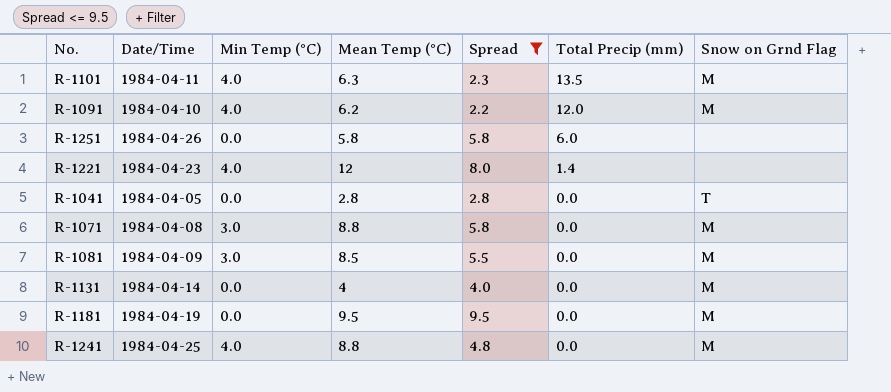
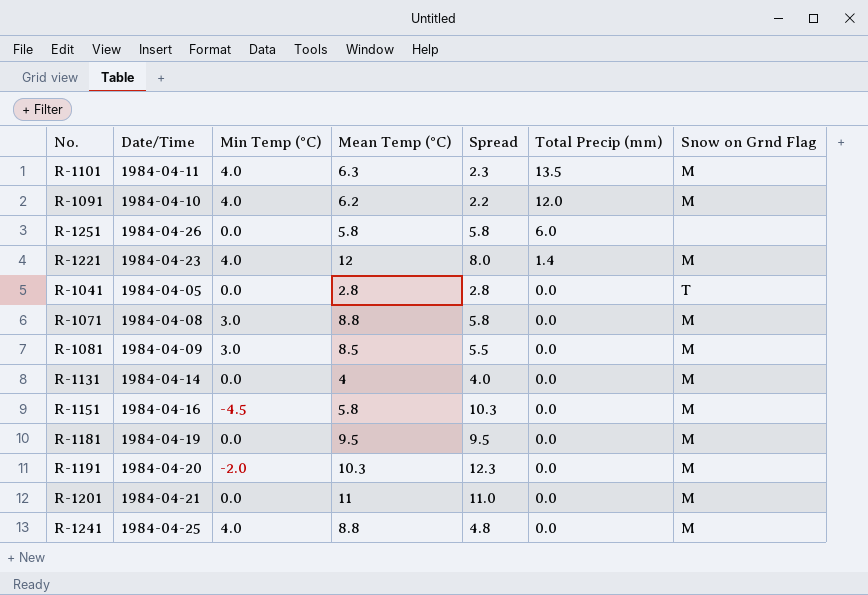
filter: Spread <= 9.5 -> none
R-1221 | Snow on Grnd Flag: none -> M

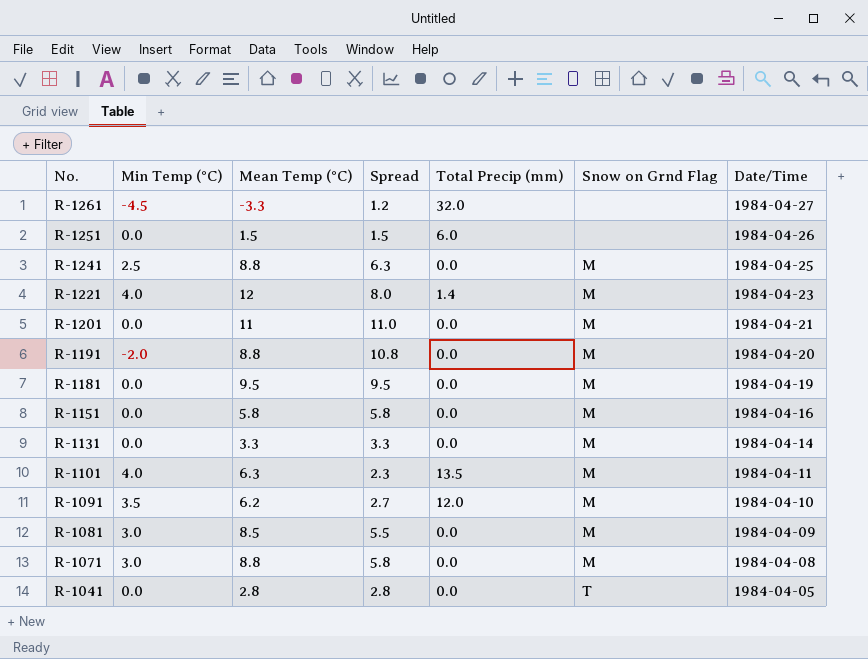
row order: Total Precip (mm) descending -> No. descending
column Date/Time | position: 2 -> 7
row R-1261: none -> -4.5 | -3.3 | 1.2 | 32.0 | none | 1984-04-27
R-1251 | Mean Temp (°C): 5.8 -> 1.5
R-1251 | Spread: 5.8 -> 1.5
R-1241 | Min Temp (°C): 4.0 -> 2.5
R-1241 | Spread: 4.8 -> 6.3
R-1191 | Mean Temp (°C): 10.3 -> 8.8
R-1191 | Spread: 12.3 -> 10.8
R-1151 | Min Temp (°C): -4.5 -> 0.0
R-1151 | Spread: 10.3 -> 5.8
R-1131 | Mean Temp (°C): 4 -> 3.3
R-1131 | Spread: 4.0 -> 3.3
R-1091 | Min Temp (°C): 4.0 -> 3.5
R-1091 | Spread: 2.2 -> 2.7

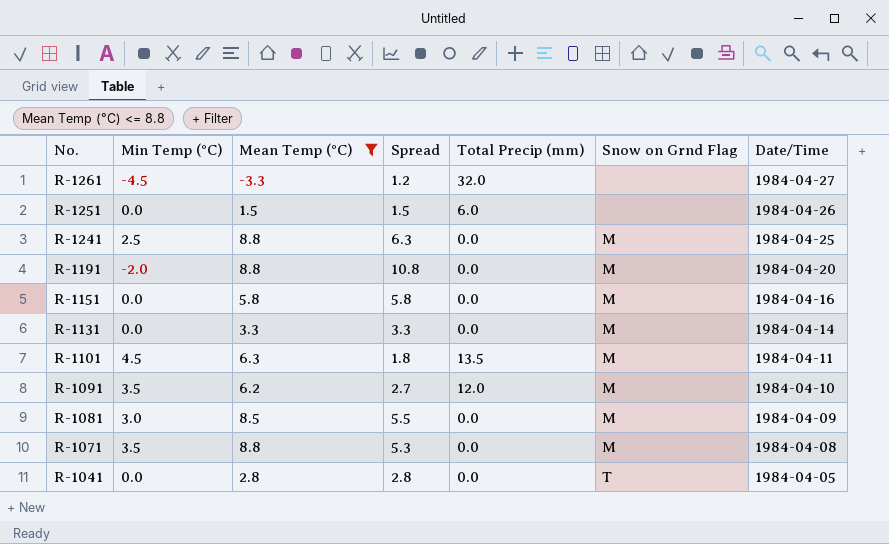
filter: none -> Mean Temp (°C) <= 8.8
R-1101 | Min Temp (°C): 4.0 -> 4.5
R-1101 | Spread: 2.3 -> 1.8
R-1071 | Min Temp (°C): 3.0 -> 3.5
R-1071 | Spread: 5.8 -> 5.3

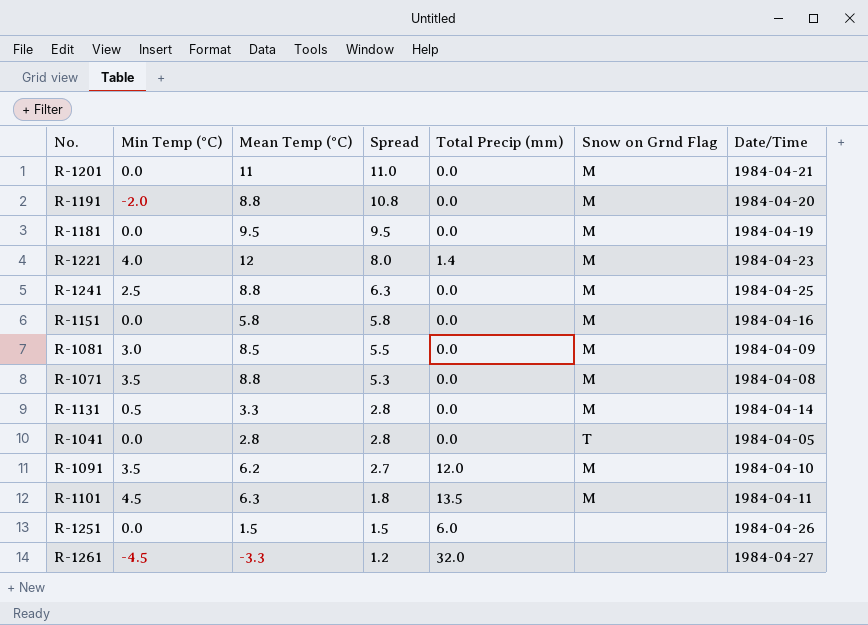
filter: Mean Temp (°C) <= 8.8 -> none
row order: No. descending -> Spread descending
R-1131 | Min Temp (°C): 0.0 -> 0.5
R-1131 | Spread: 3.3 -> 2.8

